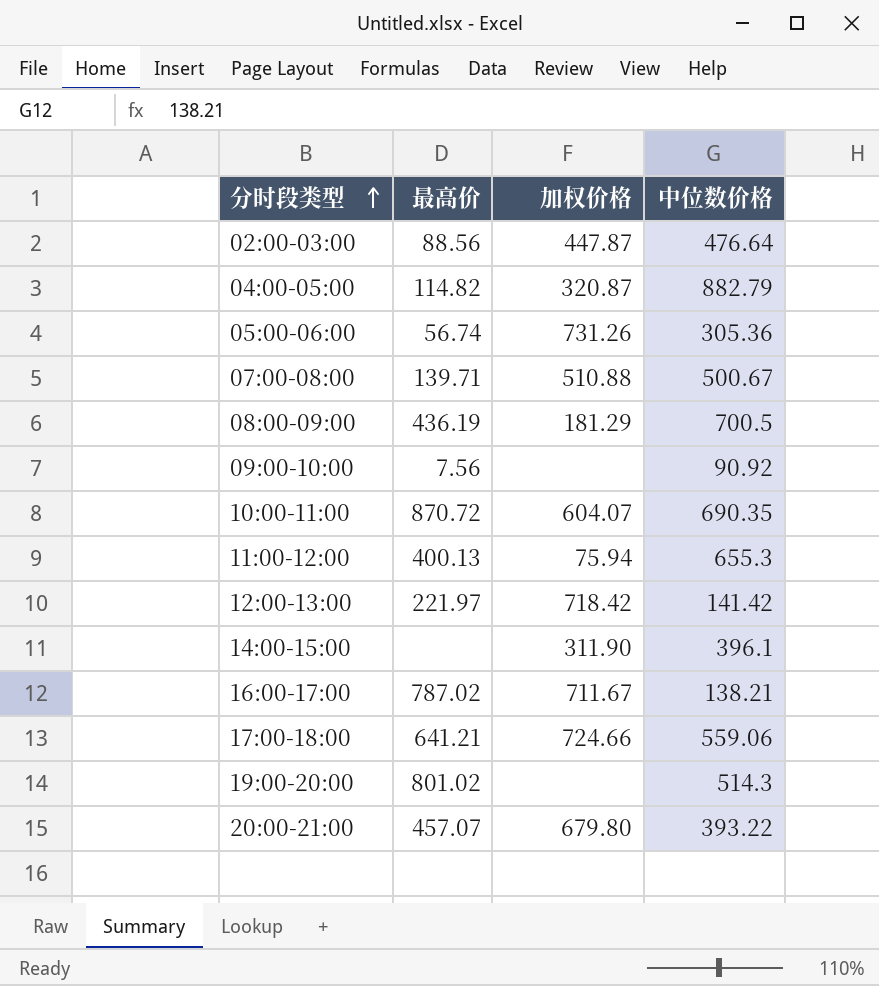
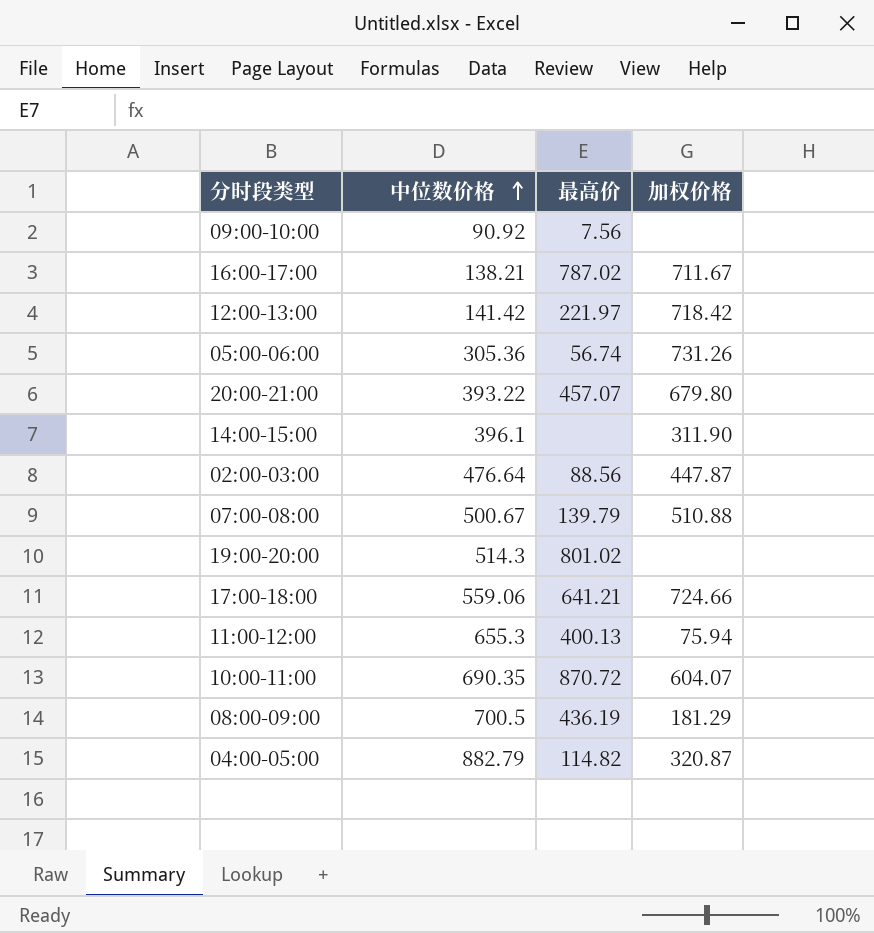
row order: 分时段类型 ascending -> 中位数价格 ascending
column 中位数价格 | position: 4 -> 2
07:00-08:00 | 最高价: 139.71 -> 139.79

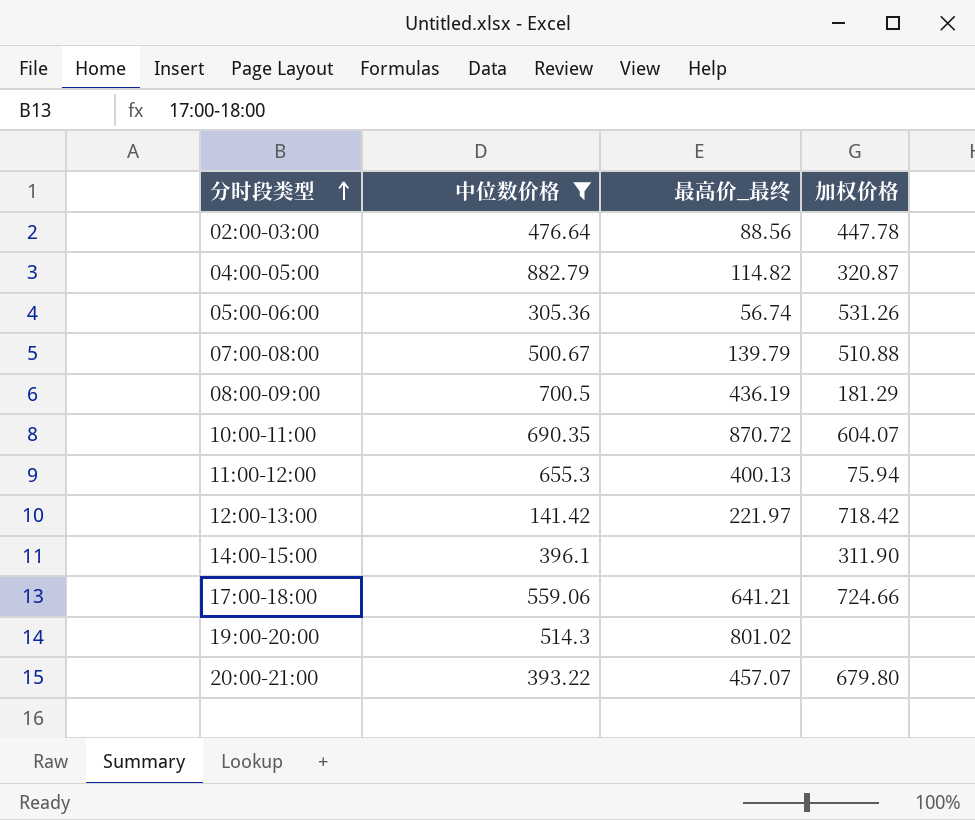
filter: none -> 中位数价格 >= 141.42
row order: 中位数价格 ascending -> 分时段类型 ascending
column name: 最高价 -> 最高价_最终
02:00-03:00 | 加权价格: 447.87 -> 447.78
05:00-06:00 | 加权价格: 731.26 -> 531.26

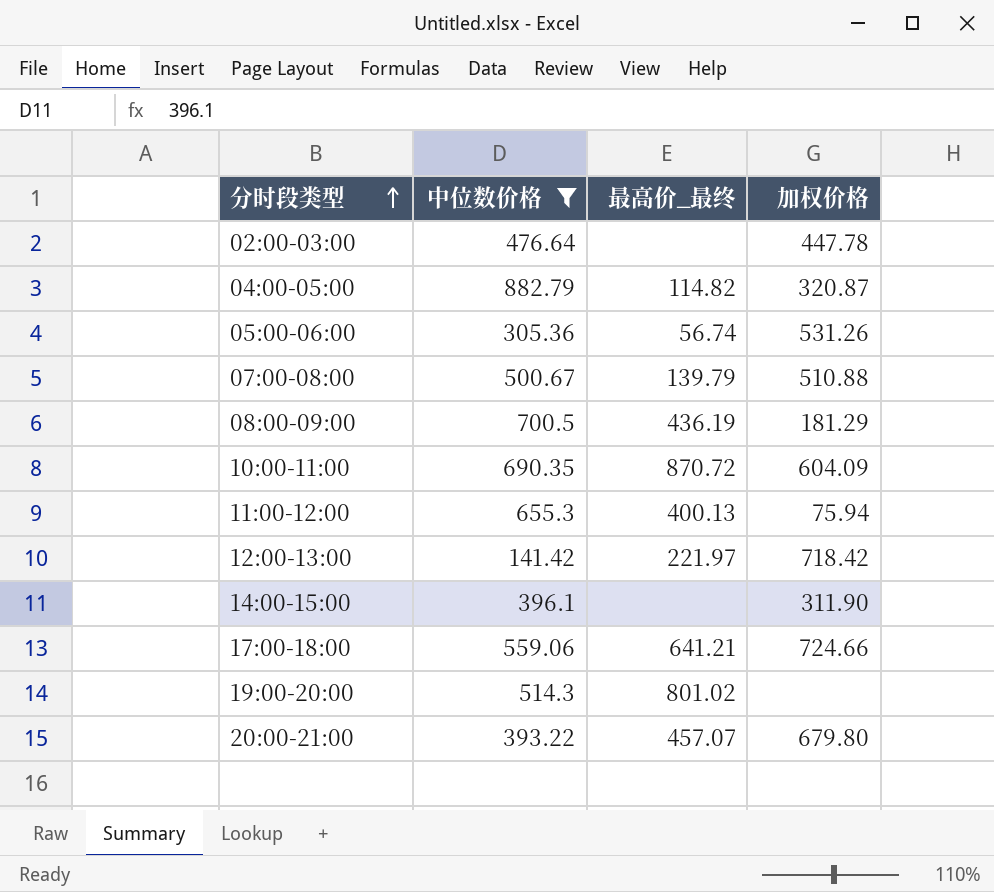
02:00-03:00 | 最高价_最终: 88.56 -> none
10:00-11:00 | 加权价格: 604.07 -> 604.09

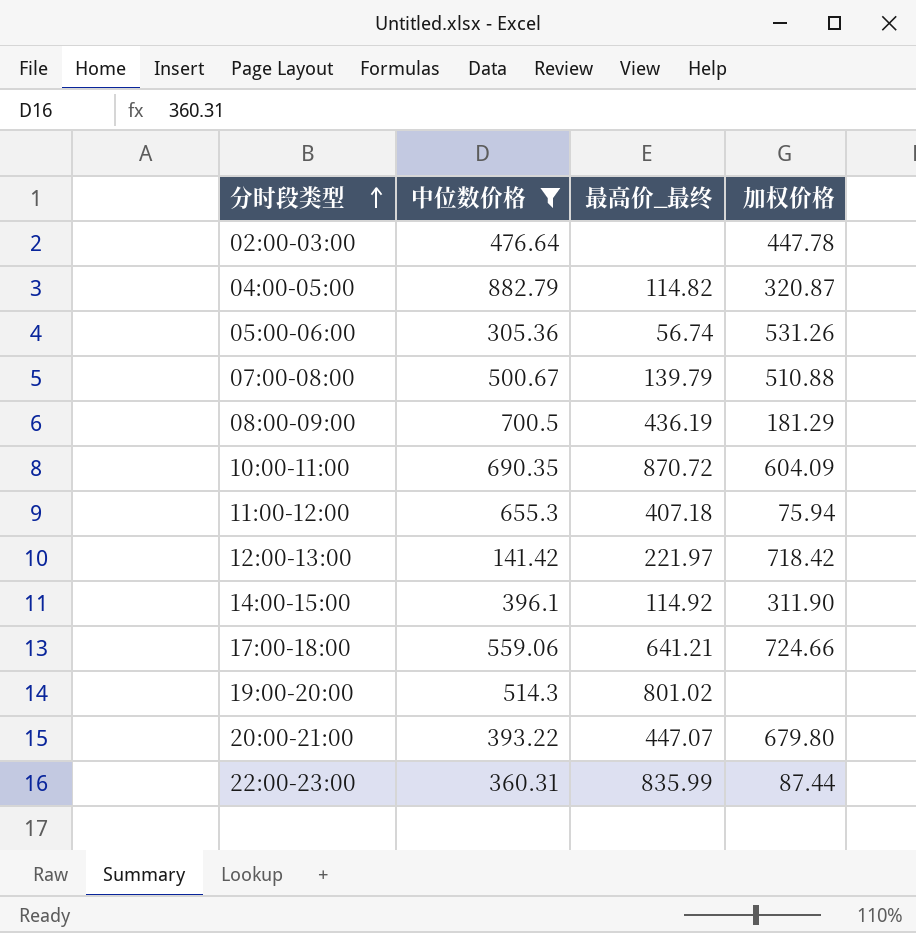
11:00-12:00 | 最高价_最终: 400.13 -> 407.18
14:00-15:00 | 最高价_最终: none -> 114.92
20:00-21:00 | 最高价_最终: 457.07 -> 447.07
row 22:00-23:00: none -> 360.31 | 835.99 | 87.44

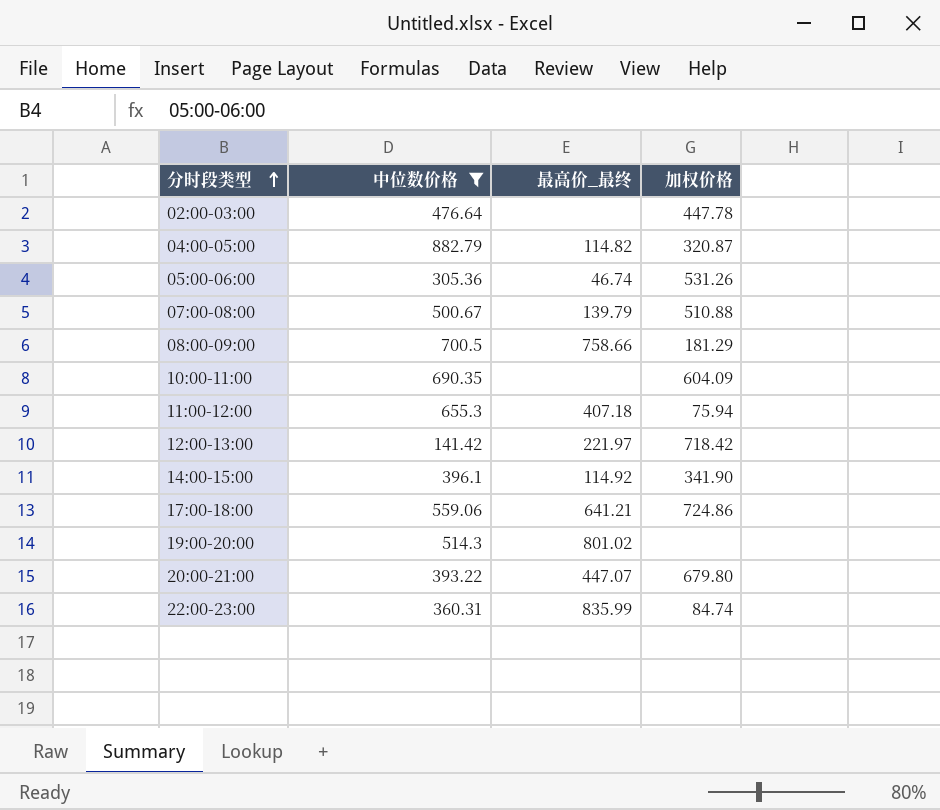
05:00-06:00 | 最高价_最终: 56.74 -> 46.74
08:00-09:00 | 最高价_最终: 436.19 -> 758.66
10:00-11:00 | 最高价_最终: 870.72 -> none
14:00-15:00 | 加权价格: 311.90 -> 341.90
17:00-18:00 | 加权价格: 724.66 -> 724.86
22:00-23:00 | 加权价格: 87.44 -> 84.74

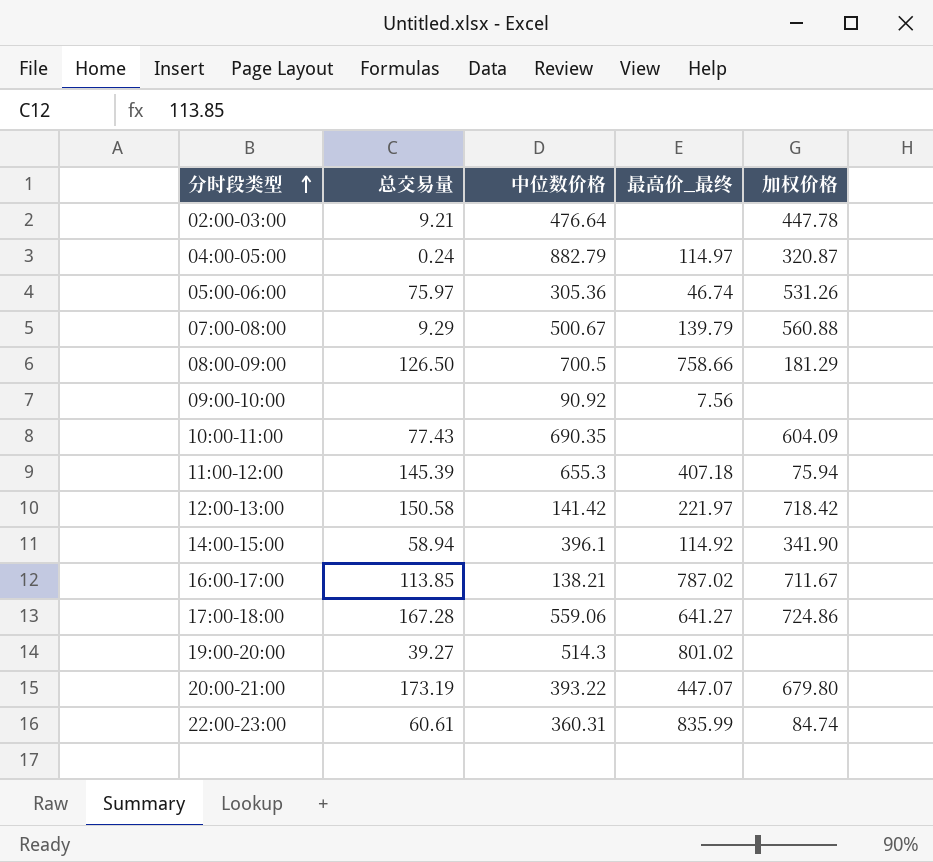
filter: 中位数价格 >= 141.42 -> none
column 总交易量 | position: none -> 2
04:00-05:00 | 最高价_最终: 114.82 -> 114.97
07:00-08:00 | 加权价格: 510.88 -> 560.88
17:00-18:00 | 最高价_最终: 641.21 -> 641.27

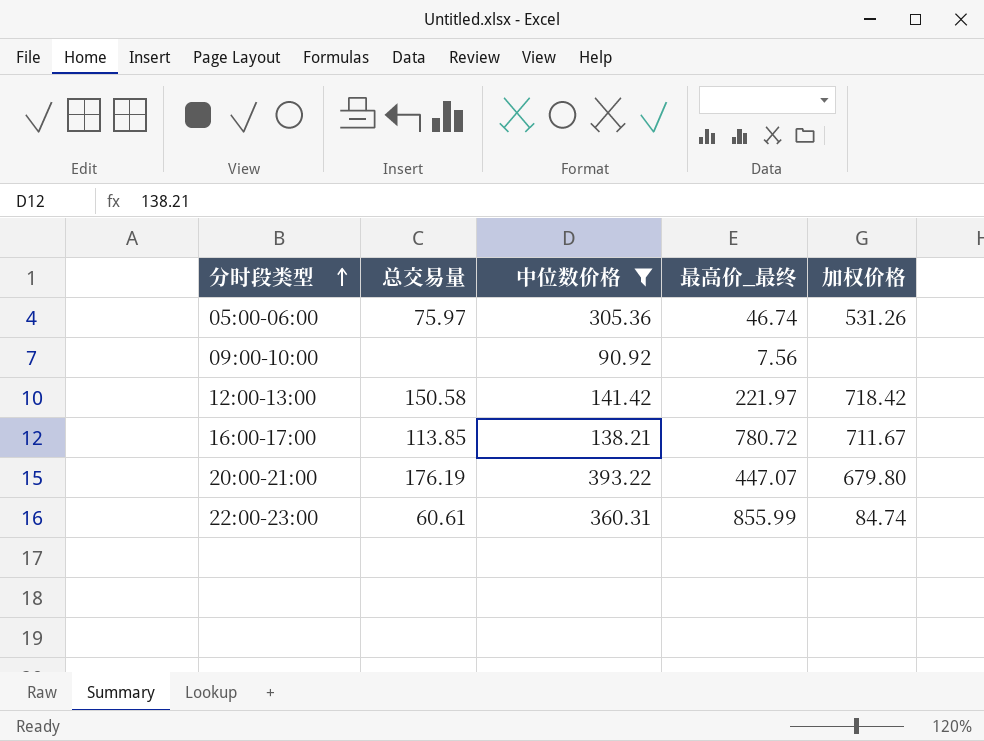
filter: none -> 中位数价格 <= 393.22
16:00-17:00 | 最高价_最终: 787.02 -> 780.72
20:00-21:00 | 总交易量: 173.19 -> 176.19
22:00-23:00 | 最高价_最终: 835.99 -> 855.99

